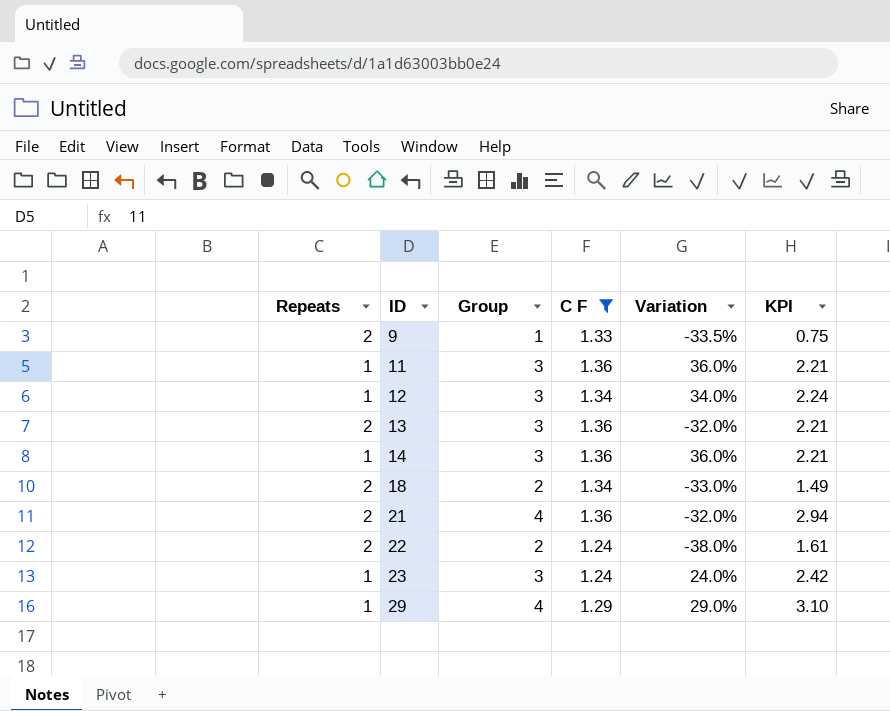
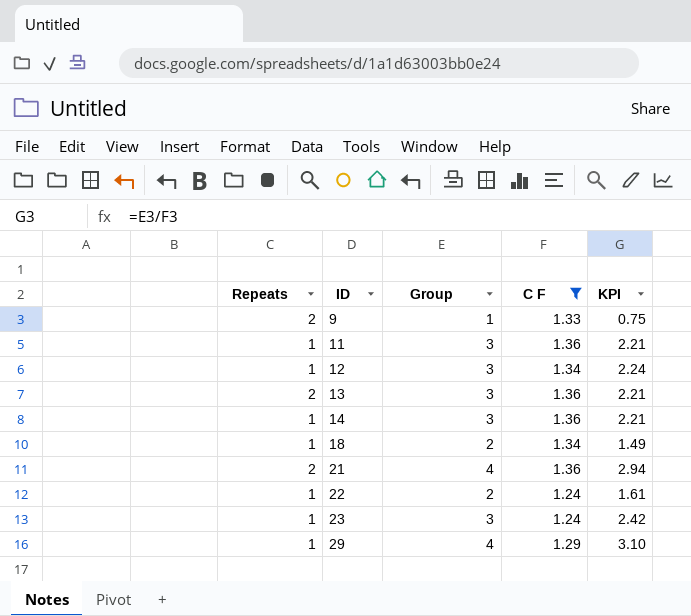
column Variation | formula: ([C F] - [Repeats]) / [Repeats] -> none
18 | Repeats: 2 -> 1
22 | Repeats: 2 -> 1

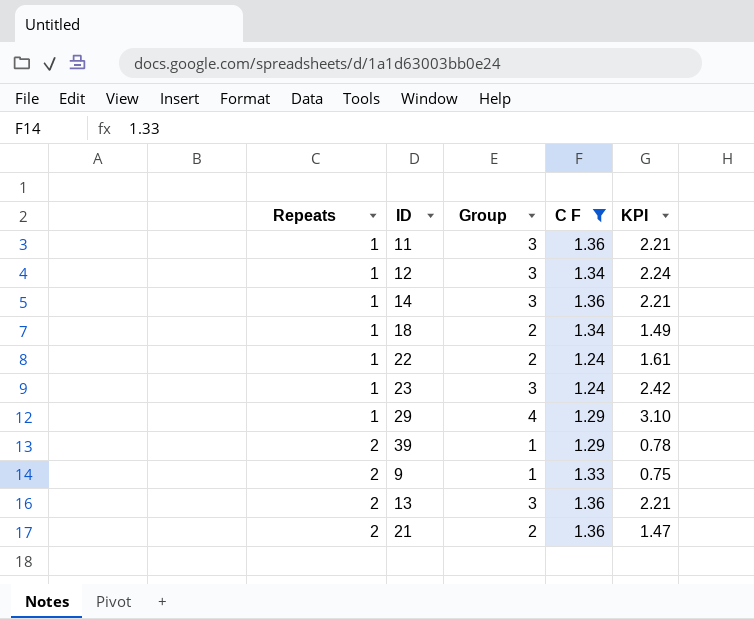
row order: ID ascending -> Repeats ascending
row 39: none -> 2 | 1 | 1.29 | 0.78
21 | Group: 4 -> 2
21 | KPI: 2.94 -> 1.47

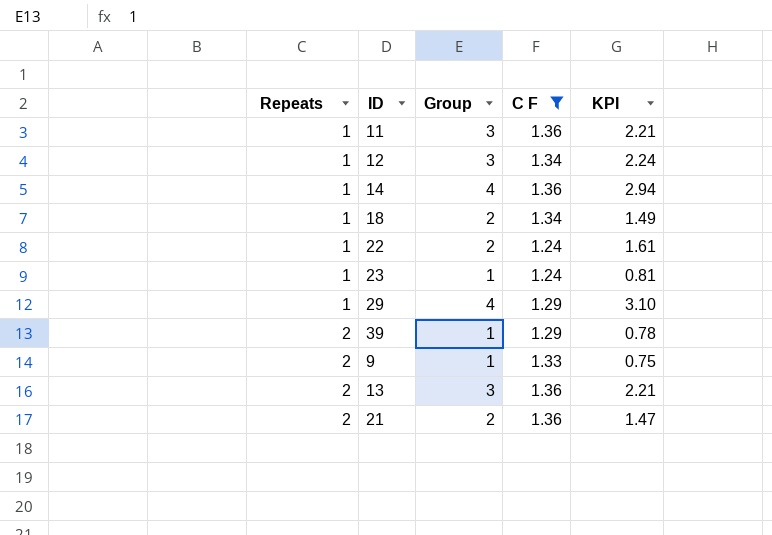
14 | Group: 3 -> 4
14 | KPI: 2.21 -> 2.94
23 | Group: 3 -> 1
23 | KPI: 2.42 -> 0.81

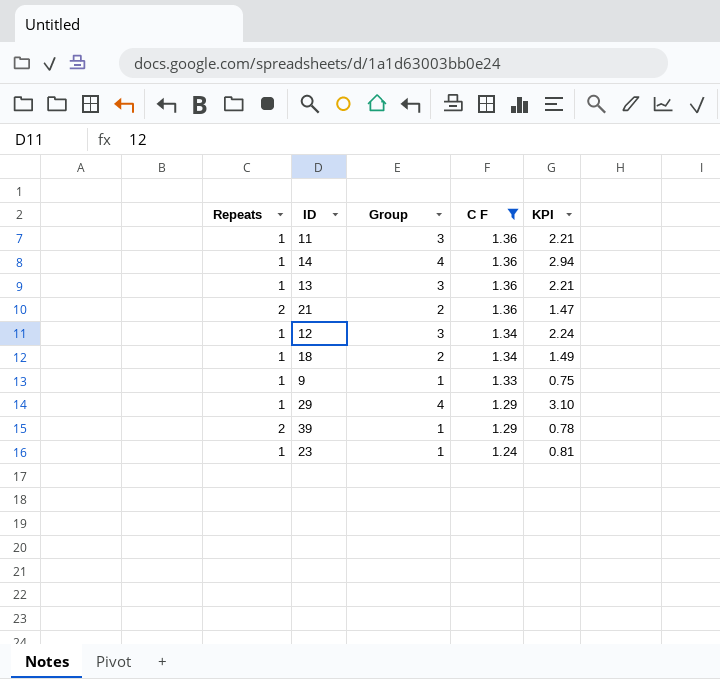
row order: Repeats ascending -> C F descending
row 22: 1 | 2 | 1.24 | 1.61 -> none
13 | Repeats: 2 -> 1
9 | Repeats: 2 -> 1

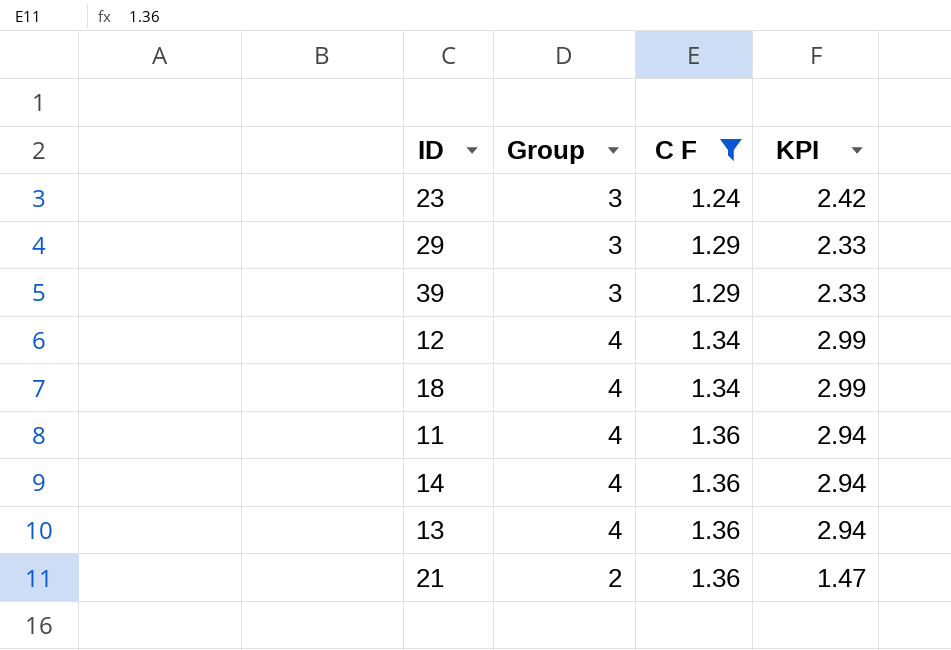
row order: C F descending -> C F ascending
column Repeats | position: 1 -> none
row 9: 1 | 1 | 1.33 | 0.75 -> none
23 | Group: 1 -> 3
23 | KPI: 0.81 -> 2.42
29 | Group: 4 -> 3
29 | KPI: 3.10 -> 2.33
39 | Group: 1 -> 3
39 | KPI: 0.78 -> 2.33
12 | Group: 3 -> 4
12 | KPI: 2.24 -> 2.99
18 | Group: 2 -> 4
18 | KPI: 1.49 -> 2.99
11 | Group: 3 -> 4
11 | KPI: 2.21 -> 2.94
13 | Group: 3 -> 4
13 | KPI: 2.21 -> 2.94

